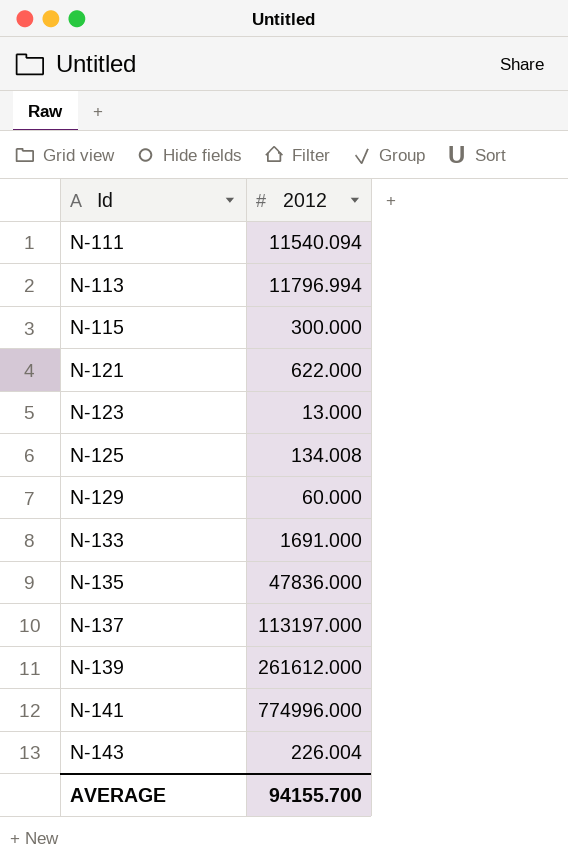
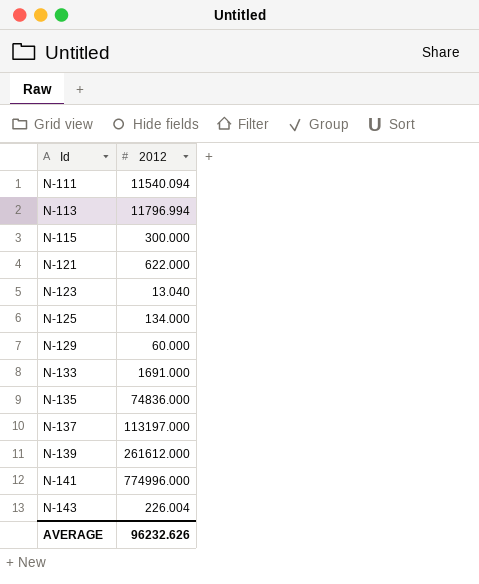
N-123 | 2012: 13.000 -> 13.040
N-125 | 2012: 134.008 -> 134.000
N-135 | 2012: 47836.000 -> 74836.000
AVERAGE | 2012: 94155.700 -> 96232.626

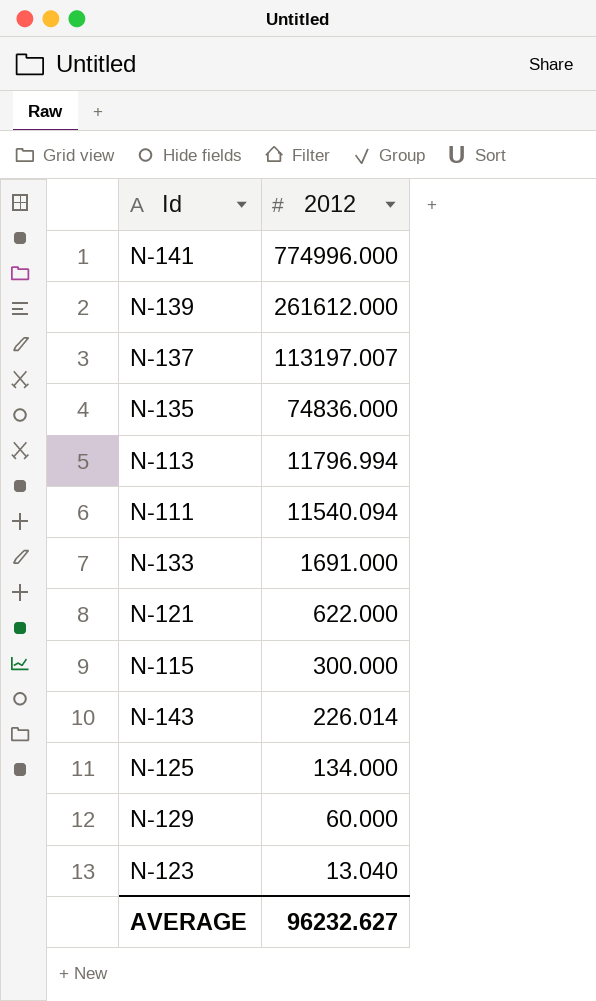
row order: Id ascending -> 2012 descending
N-137 | 2012: 113197.000 -> 113197.007
N-143 | 2012: 226.004 -> 226.014
AVERAGE | 2012: 96232.626 -> 96232.627

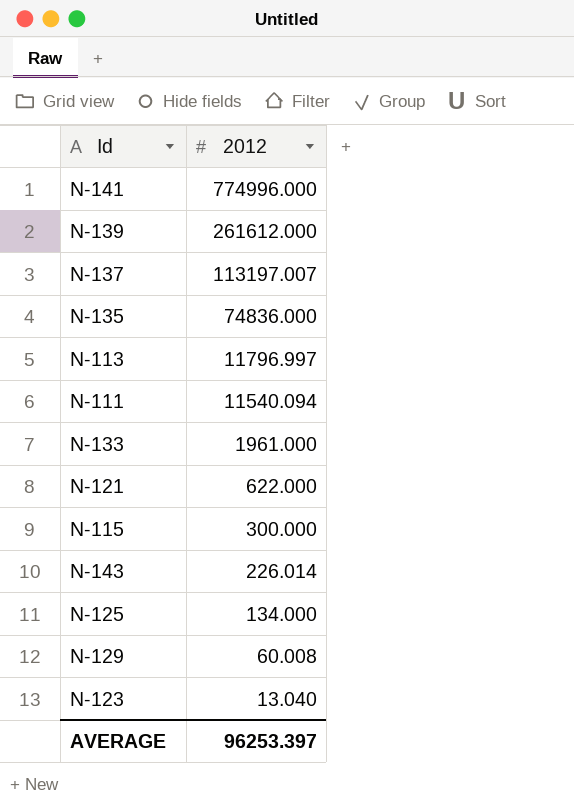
N-113 | 2012: 11796.994 -> 11796.997
N-133 | 2012: 1691.000 -> 1961.000
N-129 | 2012: 60.000 -> 60.008
AVERAGE | 2012: 96232.627 -> 96253.397

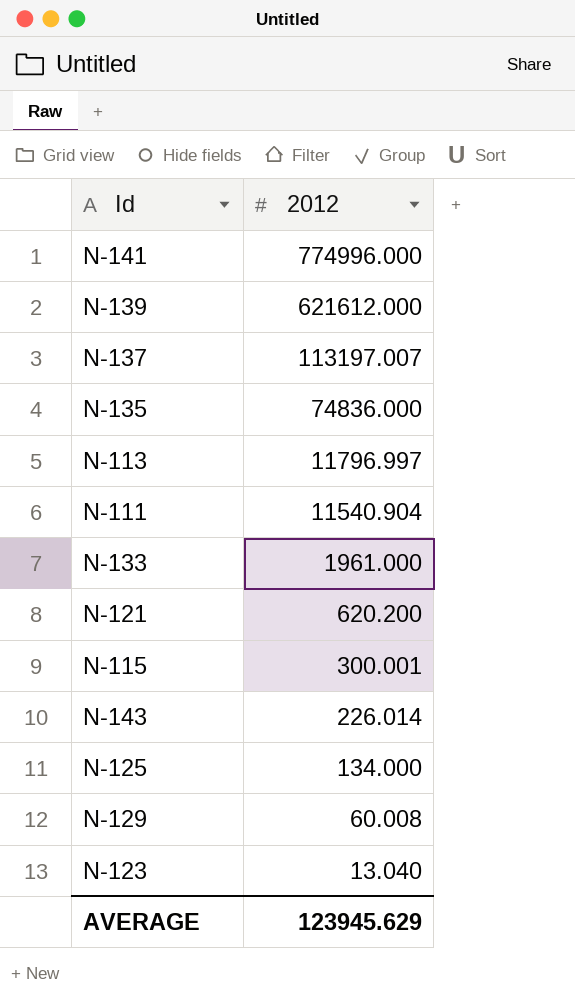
N-139 | 2012: 261612.000 -> 621612.000
N-111 | 2012: 11540.094 -> 11540.904
N-121 | 2012: 622.000 -> 620.200
N-115 | 2012: 300.000 -> 300.001
AVERAGE | 2012: 96253.397 -> 123945.629

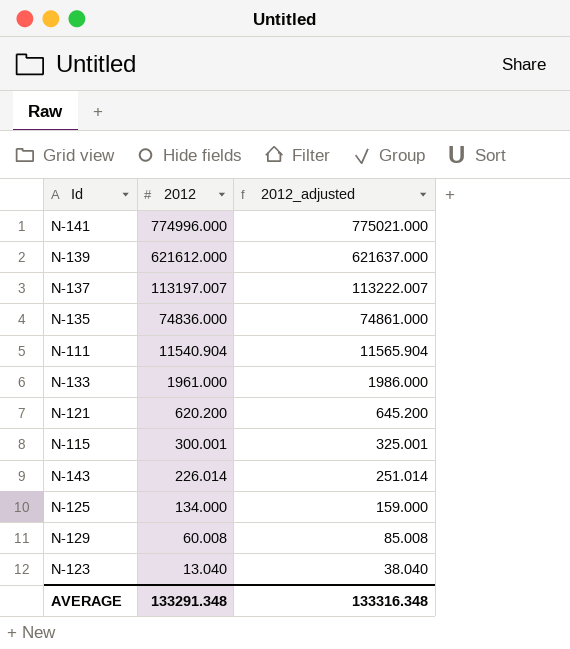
column 2012_adjusted | formula: none -> [2012] + 25
row N-113: 11796.997 -> none
AVERAGE | 2012: 123945.629 -> 133291.348

